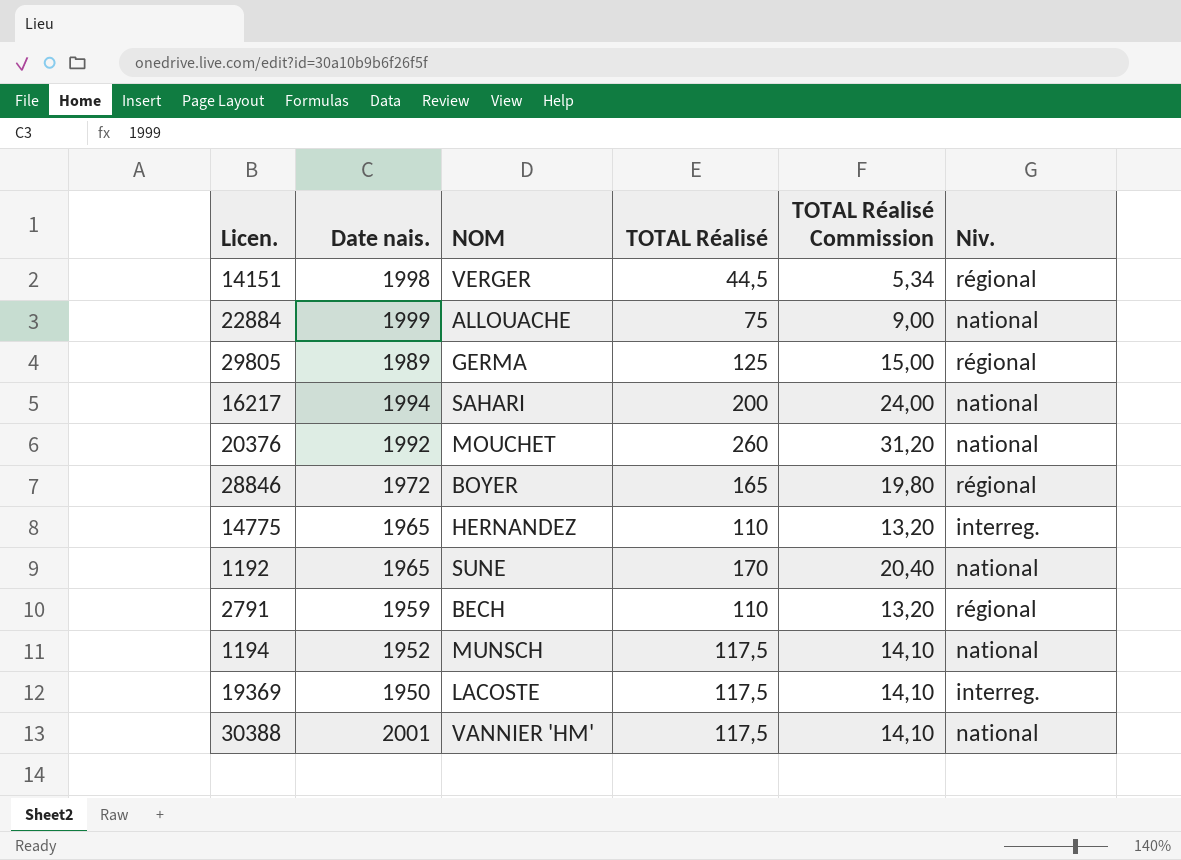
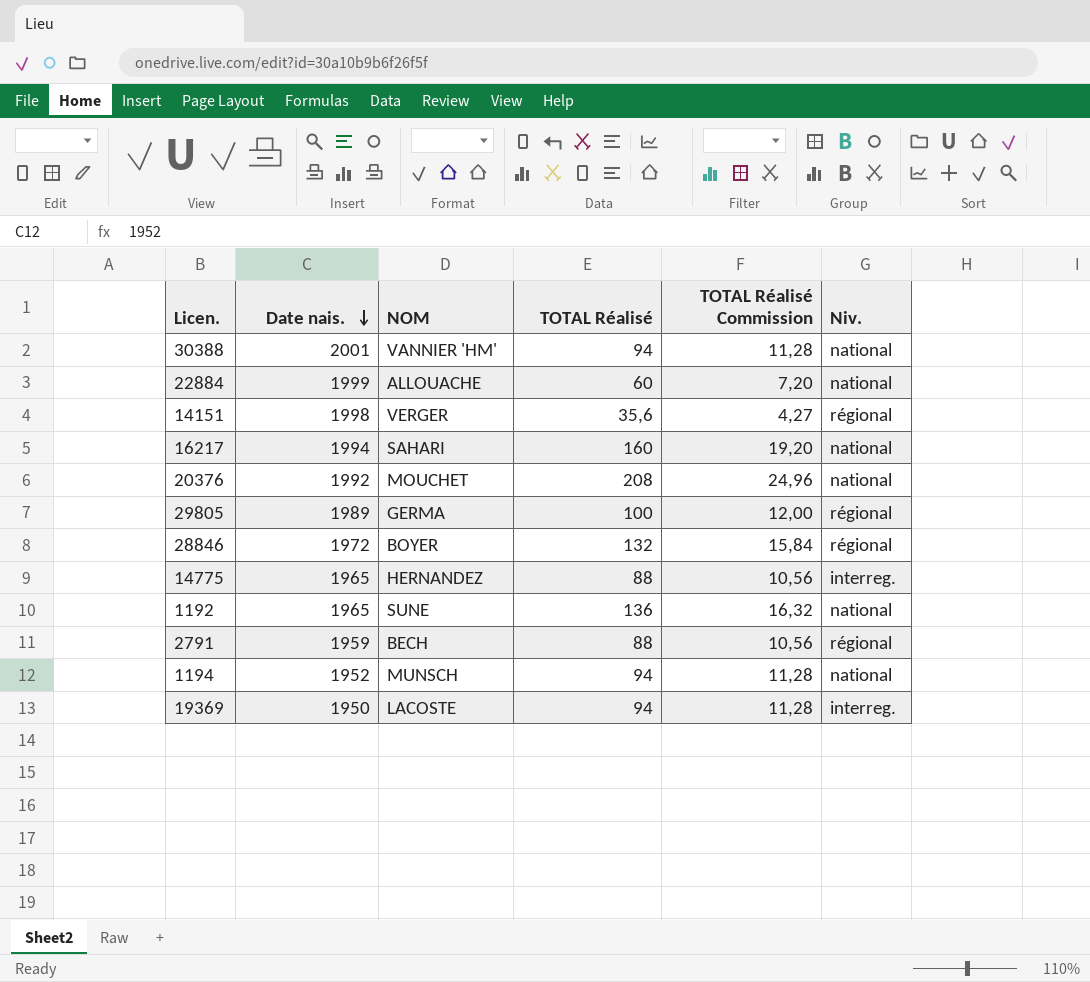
row order: none -> Date nais. descending
30388 | TOTAL Réalisé: 117,5 -> 94
30388 | TOTAL Réalisé Commission: 14,10 -> 11,28
22884 | TOTAL Réalisé: 75 -> 60
22884 | TOTAL Réalisé Commission: 9,00 -> 7,20
14151 | TOTAL Réalisé: 44,5 -> 35,6
14151 | TOTAL Réalisé Commission: 5,34 -> 4,27
16217 | TOTAL Réalisé: 200 -> 160
16217 | TOTAL Réalisé Commission: 24,00 -> 19,20
20376 | TOTAL Réalisé: 260 -> 208
20376 | TOTAL Réalisé Commission: 31,20 -> 24,96
29805 | TOTAL Réalisé: 125 -> 100
29805 | TOTAL Réalisé Commission: 15,00 -> 12,00
28846 | TOTAL Réalisé: 165 -> 132
28846 | TOTAL Réalisé Commission: 19,80 -> 15,84
14775 | TOTAL Réalisé: 110 -> 88
14775 | TOTAL Réalisé Commission: 13,20 -> 10,56
1192 | TOTAL Réalisé: 170 -> 136
1192 | TOTAL Réalisé Commission: 20,40 -> 16,32
2791 | TOTAL Réalisé: 110 -> 88
2791 | TOTAL Réalisé Commission: 13,20 -> 10,56
1194 | TOTAL Réalisé: 117,5 -> 94
1194 | TOTAL Réalisé Commission: 14,10 -> 11,28
19369 | TOTAL Réalisé: 117,5 -> 94
19369 | TOTAL Réalisé Commission: 14,10 -> 11,28

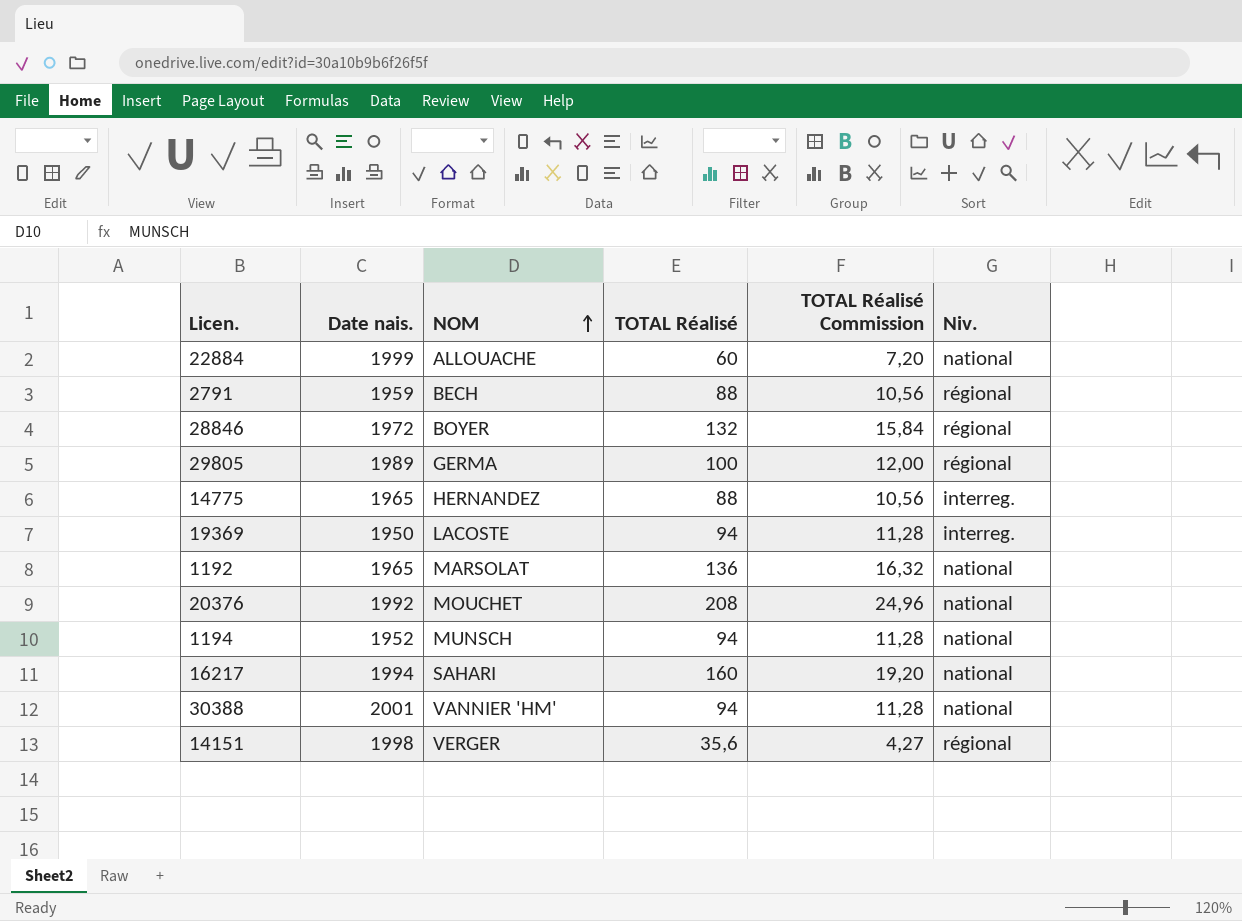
row order: Date nais. descending -> NOM ascending
1192 | NOM: SUNE -> MARSOLAT

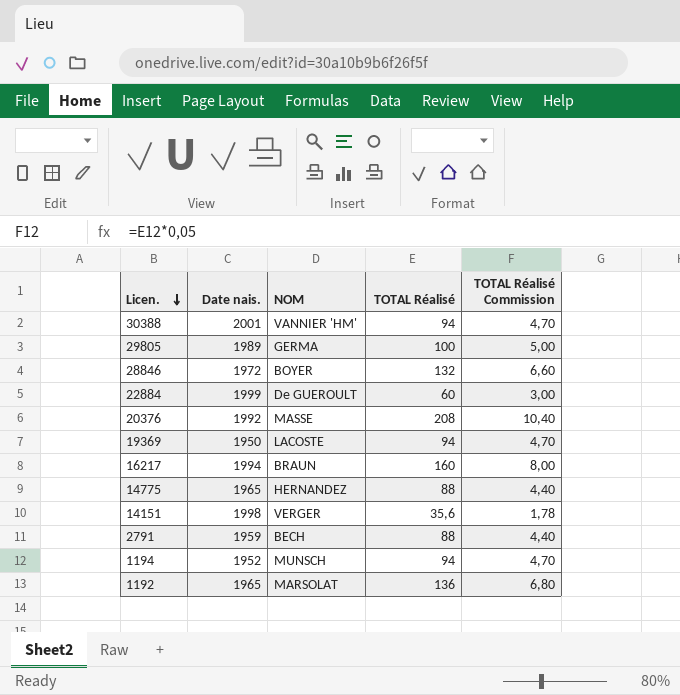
row order: NOM ascending -> Licen. descending
column Niv. | position: 6 -> none
column TOTAL Réalisé Commission | formula: [TOTAL Réalisé] * 0,12 -> [TOTAL Réalisé] * 0,05
22884 | NOM: ALLOUACHE -> De GUEROULT
20376 | NOM: MOUCHET -> MASSE
16217 | NOM: SAHARI -> BRAUN

